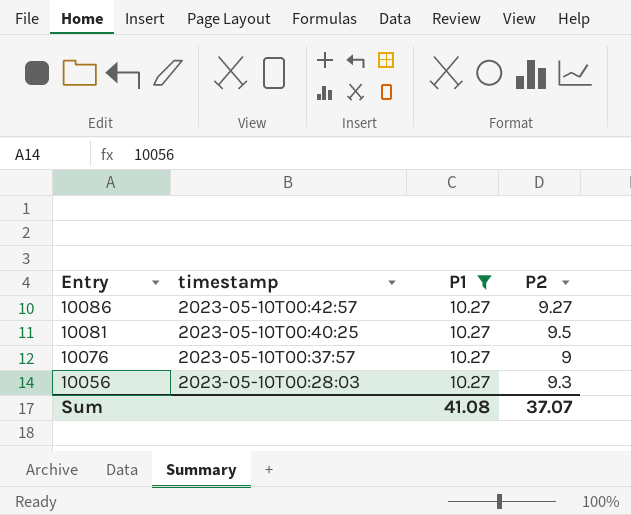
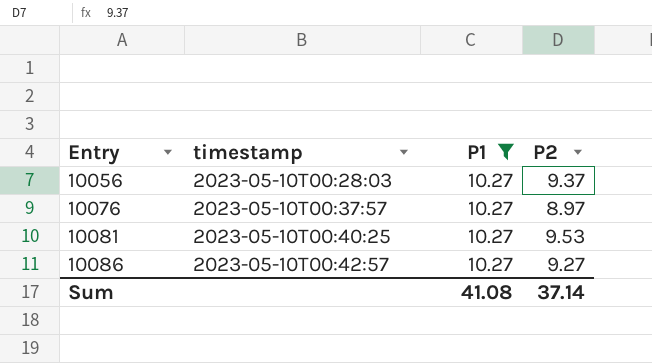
row order: Entry descending -> Entry ascending
10056 | P2: 9.3 -> 9.37
10076 | P2: 9 -> 8.97
10081 | P2: 9.5 -> 9.53
Sum | P2: 37.07 -> 37.14

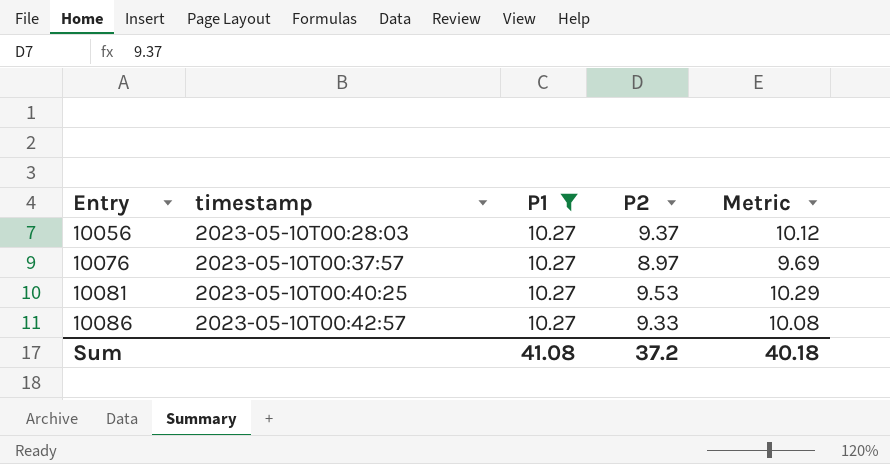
column Metric | formula: none -> [P2] * 1.08
10086 | P2: 9.27 -> 9.33
Sum | P2: 37.14 -> 37.2

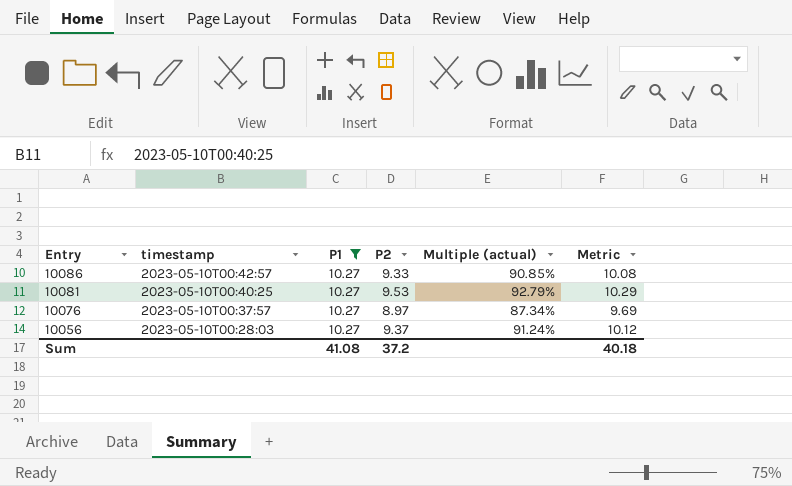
row order: Entry ascending -> Entry descending
column Multiple (actual) | formula: none -> [P2] / [P1]

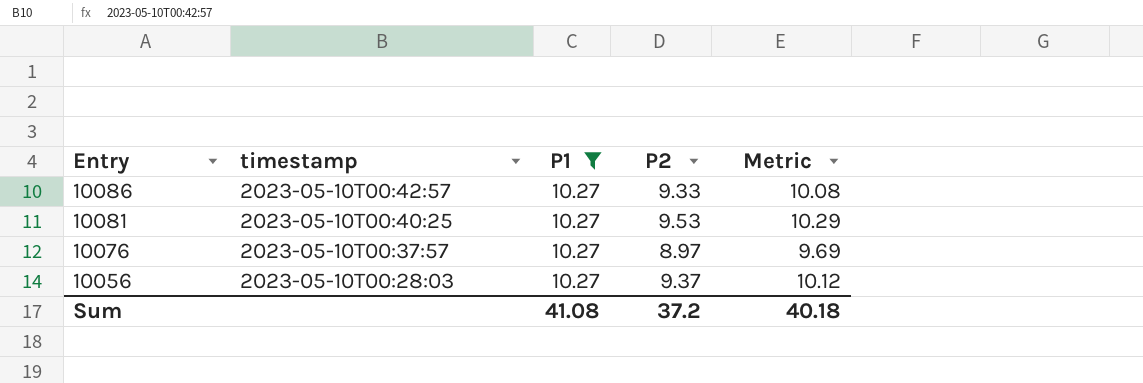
column Multiple (actual) | formula: [P2] / [P1] -> none

